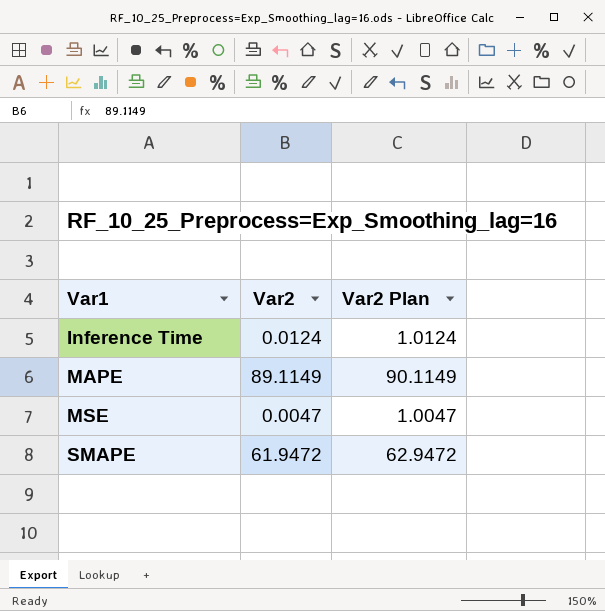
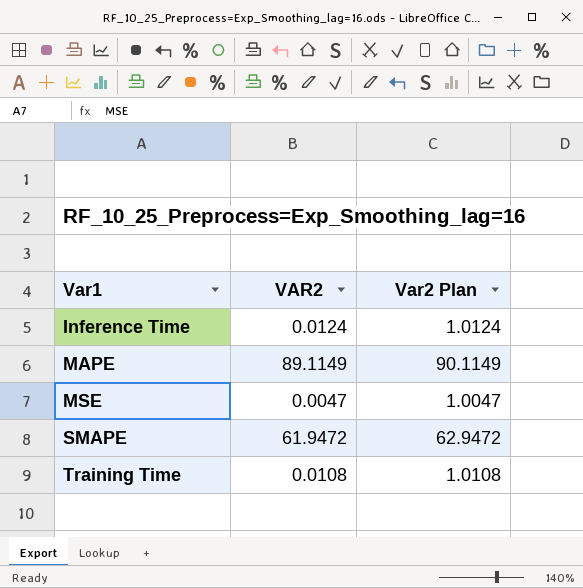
column name: Var2 -> VAR2
row Training Time: none -> 0.0108 | 1.0108

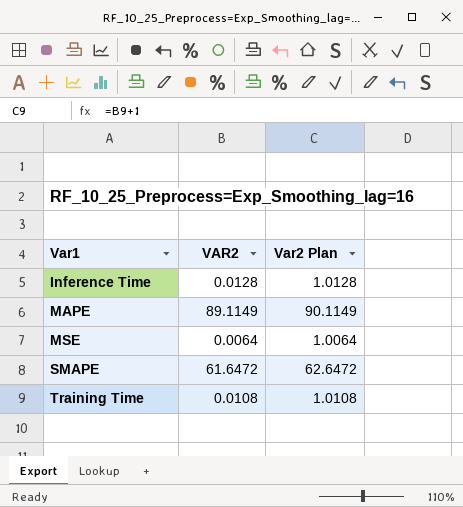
Inference Time | VAR2: 0.0124 -> 0.0128
Inference Time | Var2 Plan: 1.0124 -> 1.0128
MSE | VAR2: 0.0047 -> 0.0064
MSE | Var2 Plan: 1.0047 -> 1.0064
SMAPE | VAR2: 61.9472 -> 61.6472
SMAPE | Var2 Plan: 62.9472 -> 62.6472

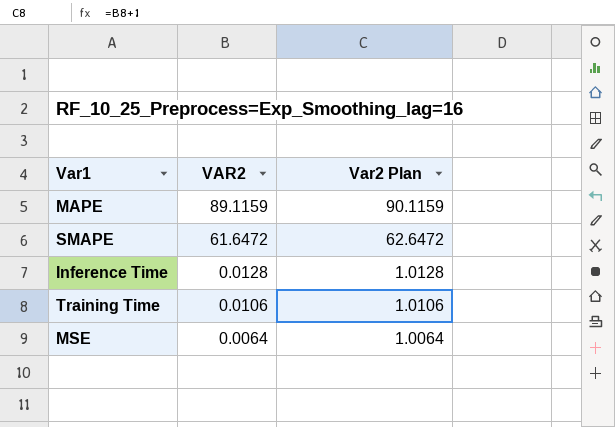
row order: Var1 ascending -> VAR2 descending
MAPE | VAR2: 89.1149 -> 89.1159
MAPE | Var2 Plan: 90.1149 -> 90.1159
Training Time | VAR2: 0.0108 -> 0.0106
Training Time | Var2 Plan: 1.0108 -> 1.0106

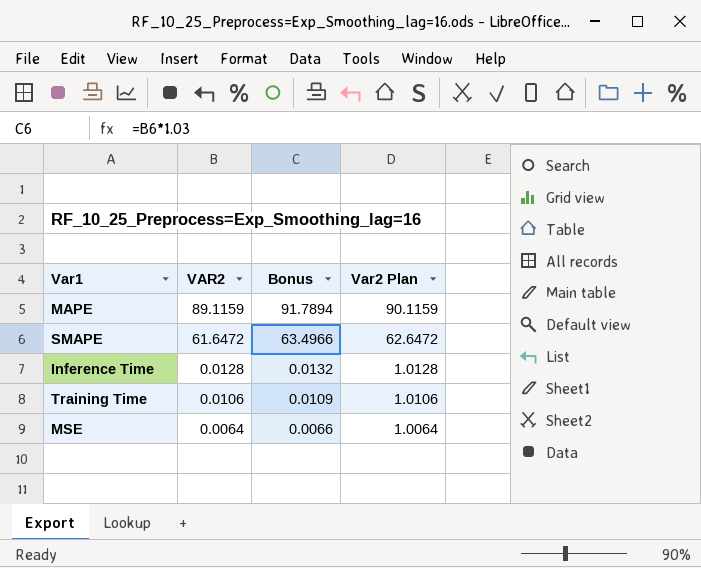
column Bonus | formula: none -> [VAR2] * 1.03

